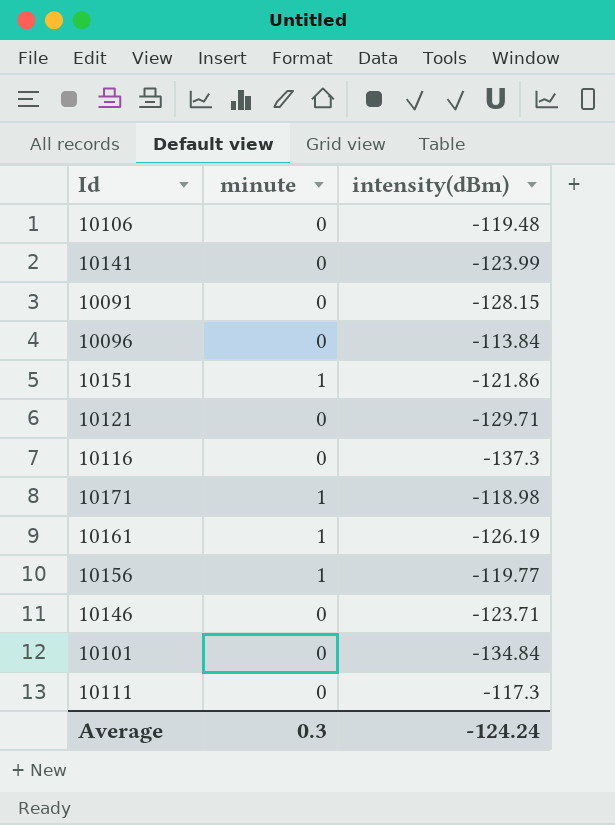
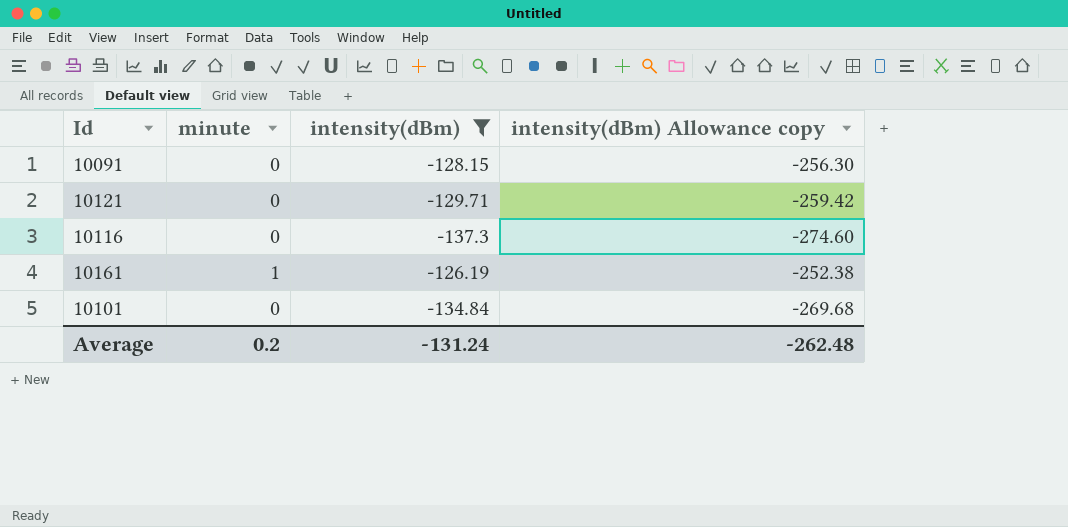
filter: none -> intensity(dBm) <= -126.19
column intensity(dBm) Allowance copy | formula: none -> [intensity(dBm)] * 2
Average | minute: 0.3 -> 0.2
Average | intensity(dBm): -124.24 -> -131.24

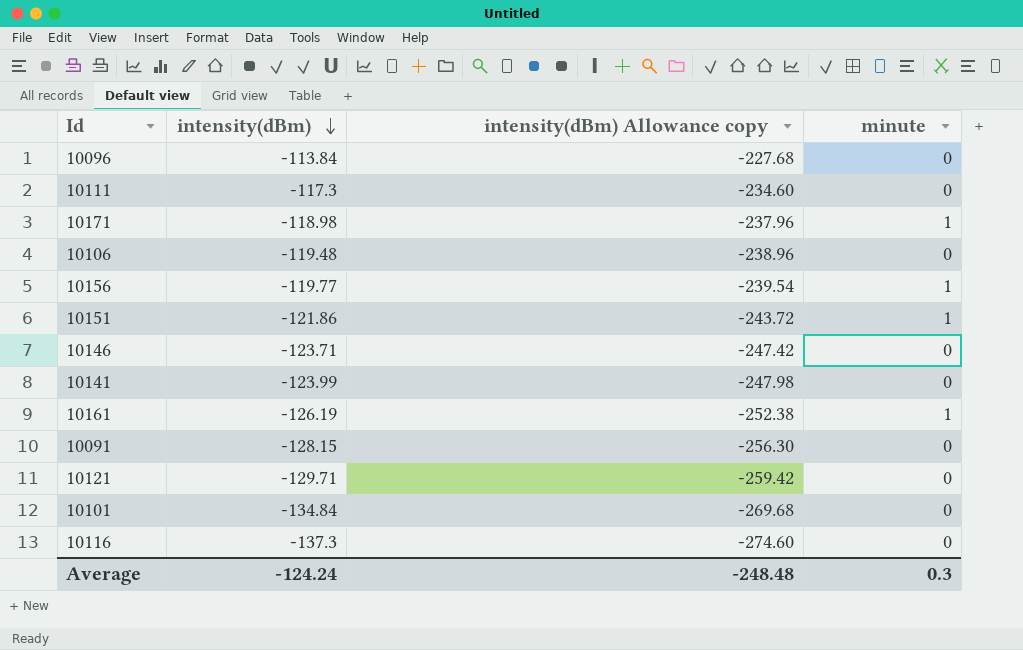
filter: intensity(dBm) <= -126.19 -> none
row order: none -> intensity(dBm) descending
column minute | position: 2 -> 4
Average | intensity(dBm): -131.24 -> -124.24
Average | intensity(dBm) Allowance copy: -262.48 -> -248.48
Average | minute: 0.2 -> 0.3

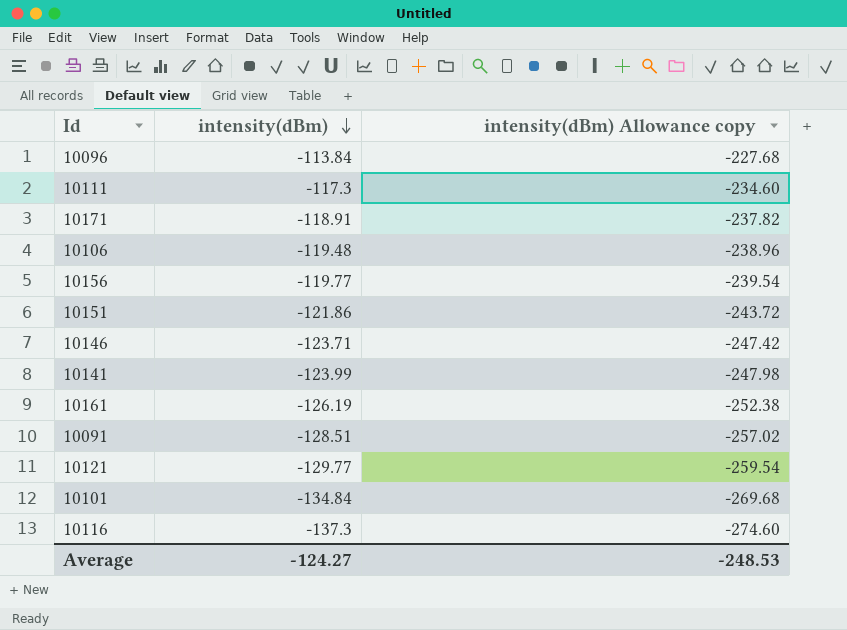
column minute | position: 4 -> none
10171 | intensity(dBm): -118.98 -> -118.91
10171 | intensity(dBm) Allowance copy: -237.96 -> -237.82
10091 | intensity(dBm): -128.15 -> -128.51
10091 | intensity(dBm) Allowance copy: -256.30 -> -257.02
10121 | intensity(dBm): -129.71 -> -129.77
10121 | intensity(dBm) Allowance copy: -259.42 -> -259.54
Average | intensity(dBm): -124.24 -> -124.27
Average | intensity(dBm) Allowance copy: -248.48 -> -248.53

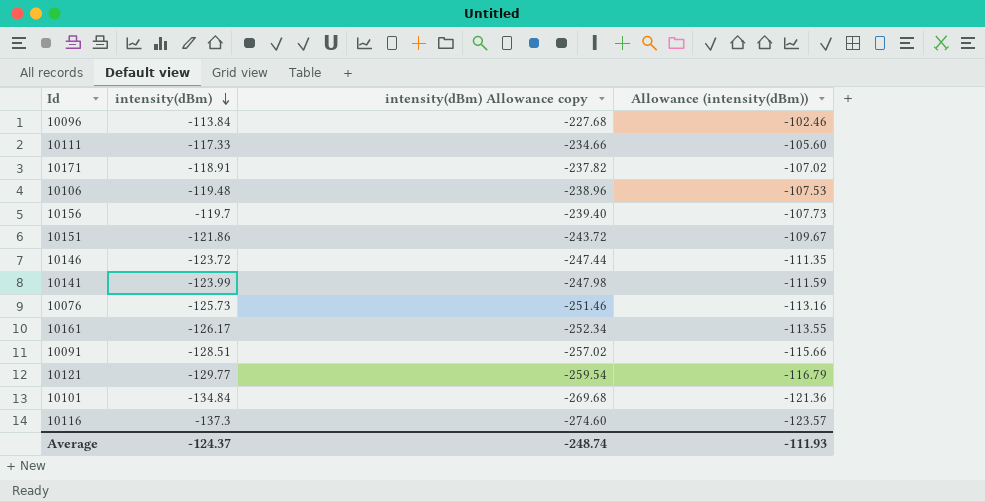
column Allowance (intensity(dBm)) | formula: none -> [intensity(dBm)] * 0.9
10111 | intensity(dBm): -117.3 -> -117.33
10111 | intensity(dBm) Allowance copy: -234.60 -> -234.66
10156 | intensity(dBm): -119.77 -> -119.7
10156 | intensity(dBm) Allowance copy: -239.54 -> -239.40
10146 | intensity(dBm): -123.71 -> -123.72
10146 | intensity(dBm) Allowance copy: -247.42 -> -247.44
row 10076: none -> -125.73 | -251.46 | -113.16
10161 | intensity(dBm): -126.19 -> -126.17
10161 | intensity(dBm) Allowance copy: -252.38 -> -252.34
Average | intensity(dBm): -124.27 -> -124.37
Average | intensity(dBm) Allowance copy: -248.53 -> -248.74

